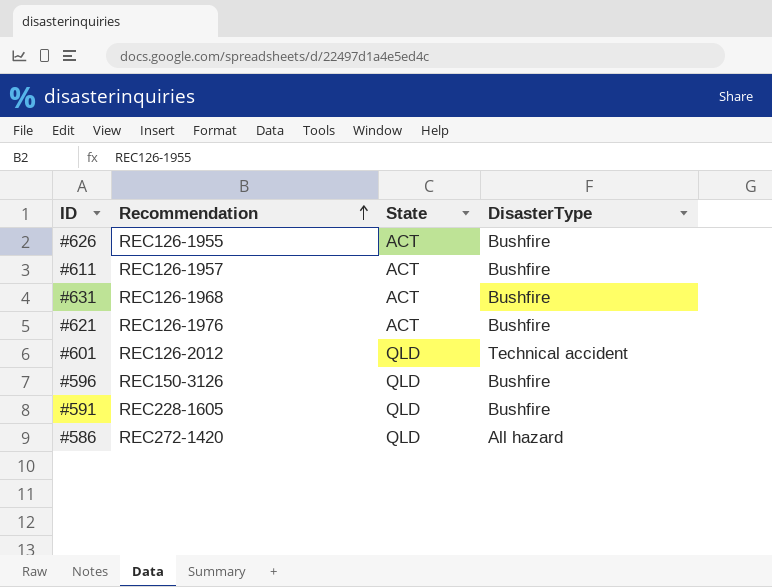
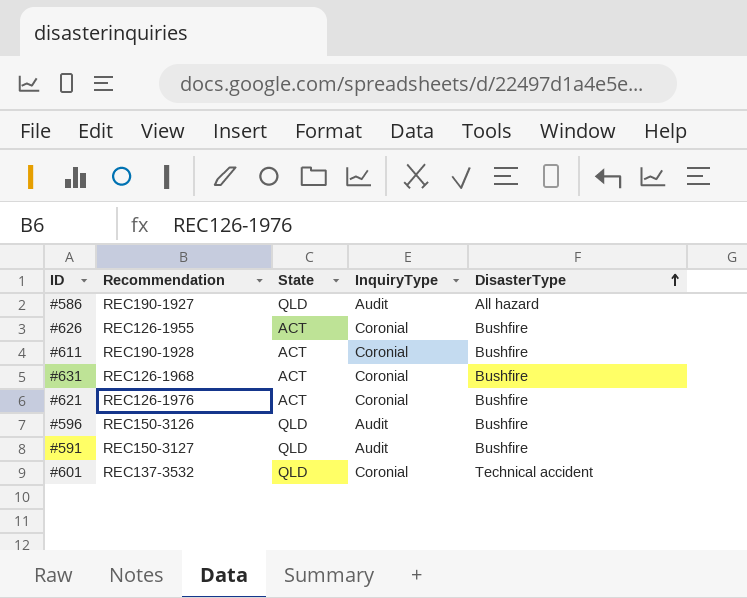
row order: Recommendation ascending -> DisasterType ascending
column InquiryType | position: none -> 4
#586 | Recommendation: REC272-1420 -> REC190-1927
#611 | Recommendation: REC126-1957 -> REC190-1928
#591 | Recommendation: REC228-1605 -> REC150-3127
#601 | Recommendation: REC126-2012 -> REC137-3532

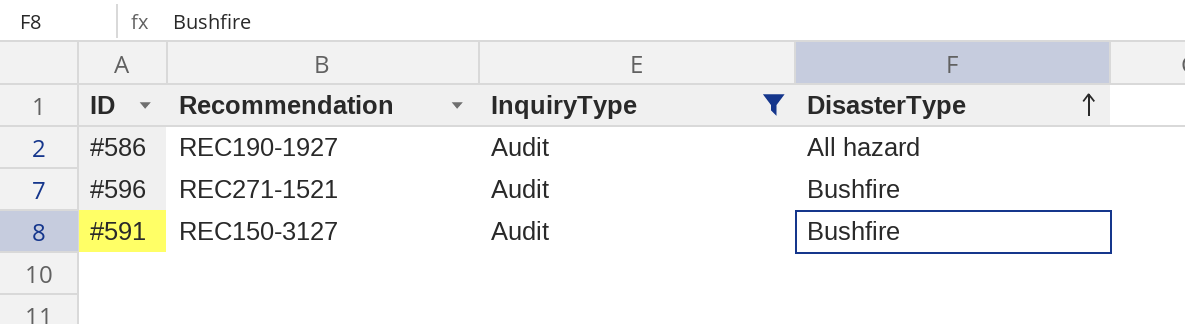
filter: none -> InquiryType = Audit
column State | position: 3 -> none
#596 | Recommendation: REC150-3126 -> REC271-1521

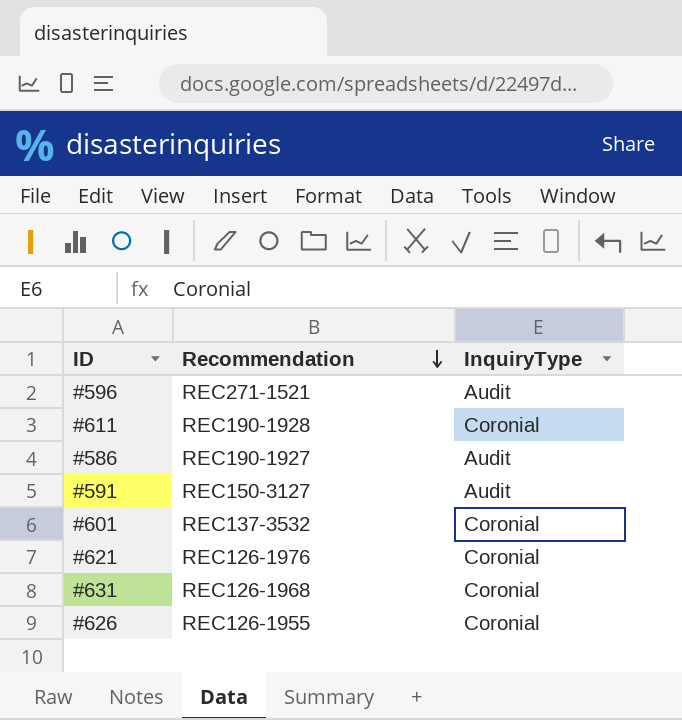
filter: InquiryType = Audit -> none
row order: DisasterType ascending -> Recommendation descending
column DisasterType | position: 4 -> none

